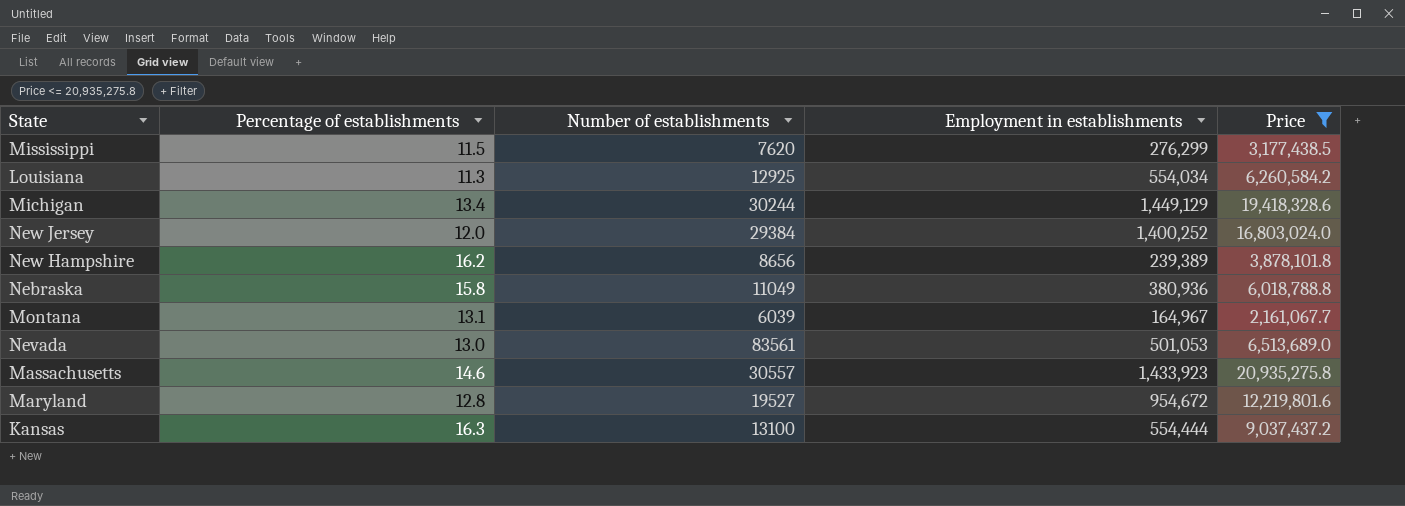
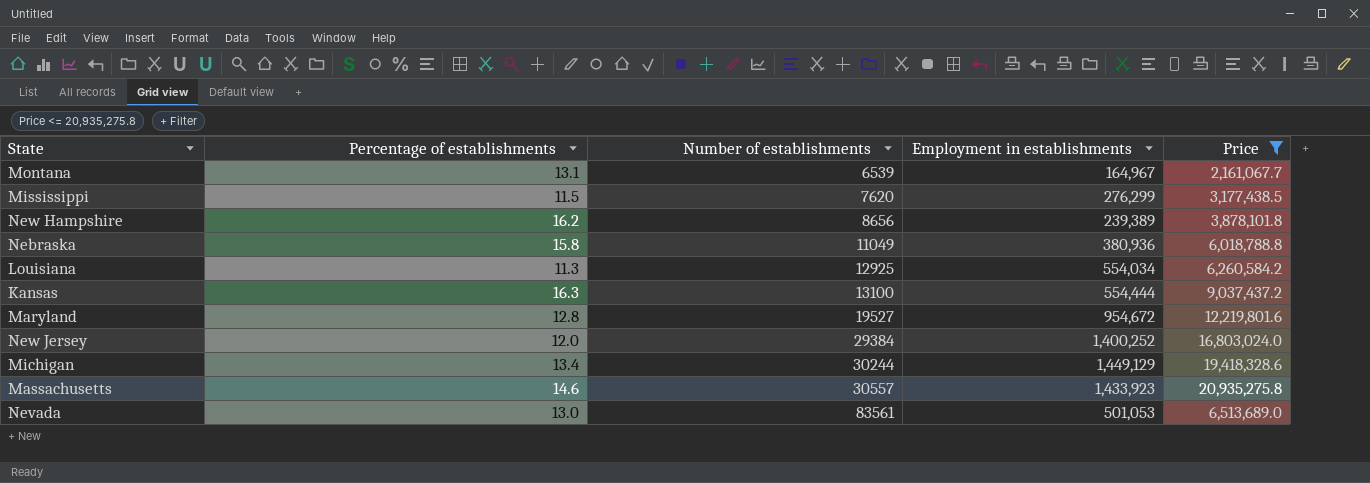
row order: none -> Number of establishments ascending
Montana | Number of establishments: 6039 -> 6539

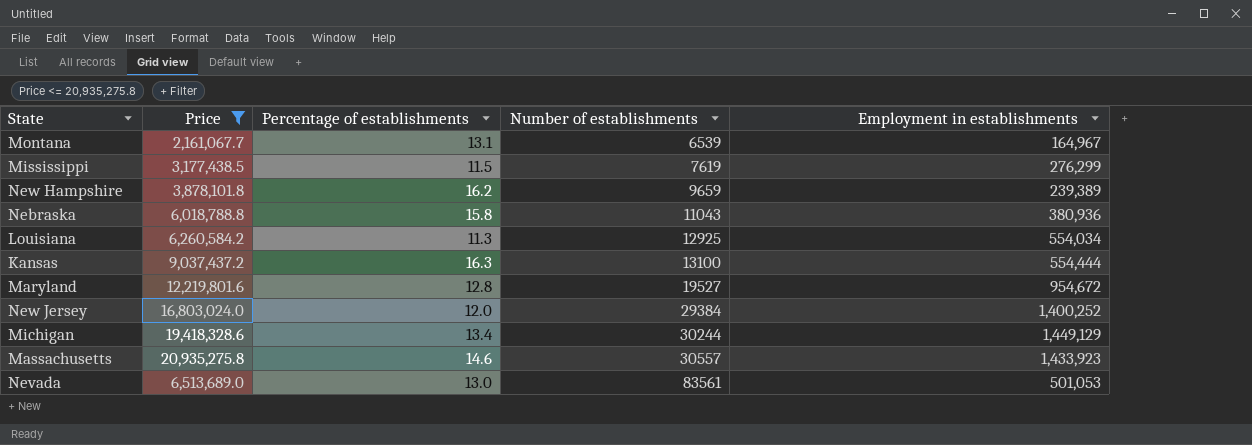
column Price | position: 5 -> 2
Mississippi | Number of establishments: 7620 -> 7619
New Hampshire | Number of establishments: 8656 -> 9659
Nebraska | Number of establishments: 11049 -> 11043

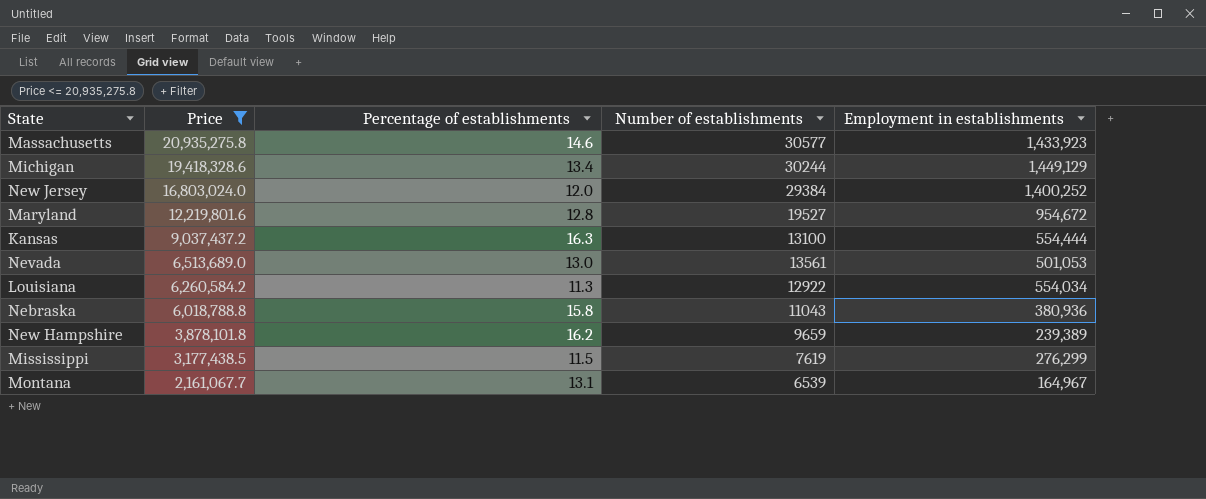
row order: Number of establishments ascending -> Price descending
Massachusetts | Number of establishments: 30557 -> 30577
Nevada | Number of establishments: 83561 -> 13561
Louisiana | Number of establishments: 12925 -> 12922

